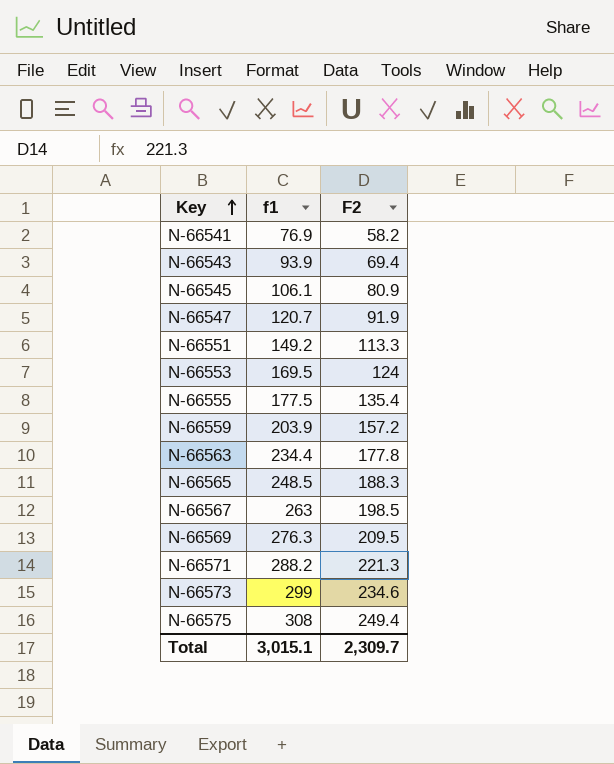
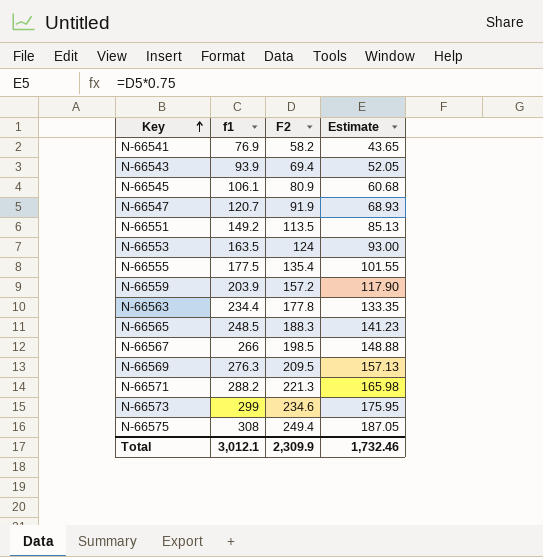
column Estimate | formula: none -> [F2] * 0.75
N-66551 | F2: 113.3 -> 113.5
N-66553 | f1: 169.5 -> 163.5
N-66567 | f1: 263 -> 266
Total | f1: 3,015.1 -> 3,012.1
Total | F2: 2,309.7 -> 2,309.9

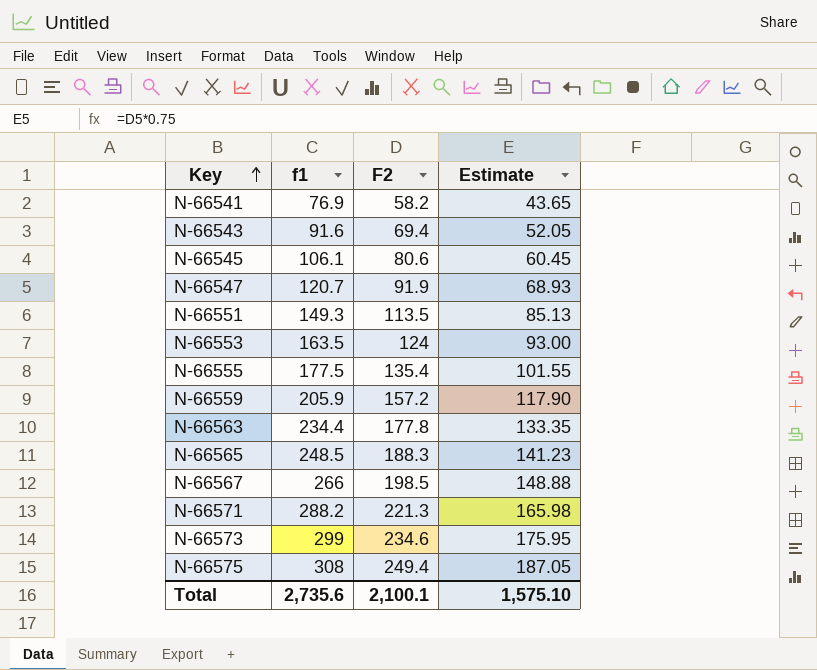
row N-66569: 276.3 | 209.5 | 157.13 -> none
N-66543 | f1: 93.9 -> 91.6
N-66545 | F2: 80.9 -> 80.6
N-66545 | Estimate: 60.68 -> 60.45
N-66551 | f1: 149.2 -> 149.3
N-66559 | f1: 203.9 -> 205.9
Total | f1: 3,012.1 -> 2,735.6
Total | F2: 2,309.9 -> 2,100.1
Total | Estimate: 1,732.46 -> 1,575.10

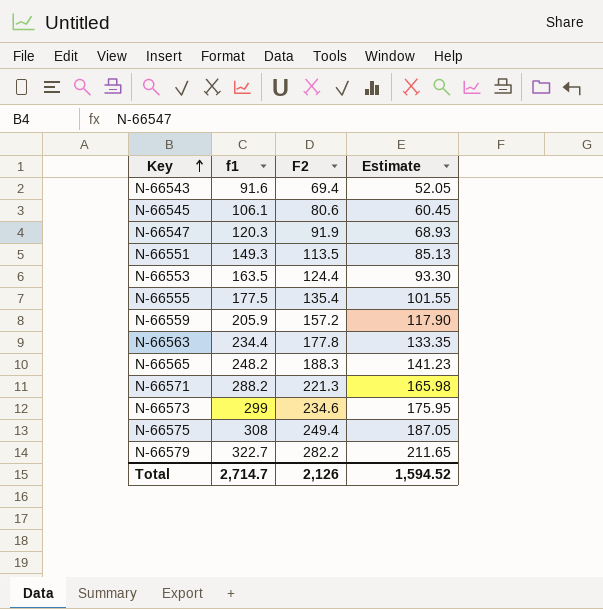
row N-66541: 76.9 | 58.2 | 43.65 -> none
row N-66567: 266 | 198.5 | 148.88 -> none
N-66547 | f1: 120.7 -> 120.3
N-66553 | F2: 124 -> 124.4
N-66553 | Estimate: 93.00 -> 93.30
N-66565 | f1: 248.5 -> 248.2
row N-66579: none -> 322.7 | 282.2 | 211.65
Total | f1: 2,735.6 -> 2,714.7
Total | F2: 2,100.1 -> 2,126
Total | Estimate: 1,575.10 -> 1,594.52

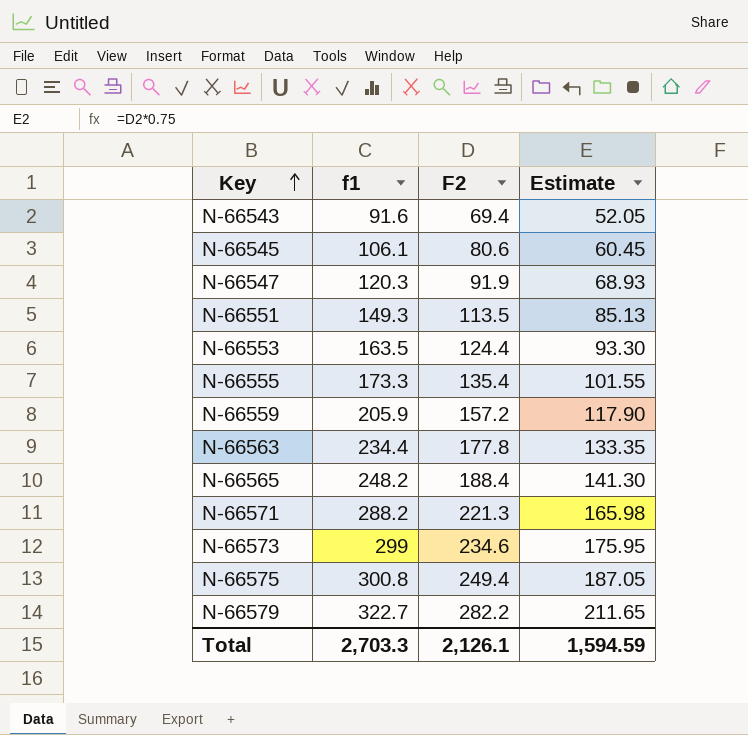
N-66555 | f1: 177.5 -> 173.3
N-66565 | F2: 188.3 -> 188.4
N-66565 | Estimate: 141.23 -> 141.30
N-66575 | f1: 308 -> 300.8
Total | f1: 2,714.7 -> 2,703.3
Total | F2: 2,126 -> 2,126.1
Total | Estimate: 1,594.52 -> 1,594.59

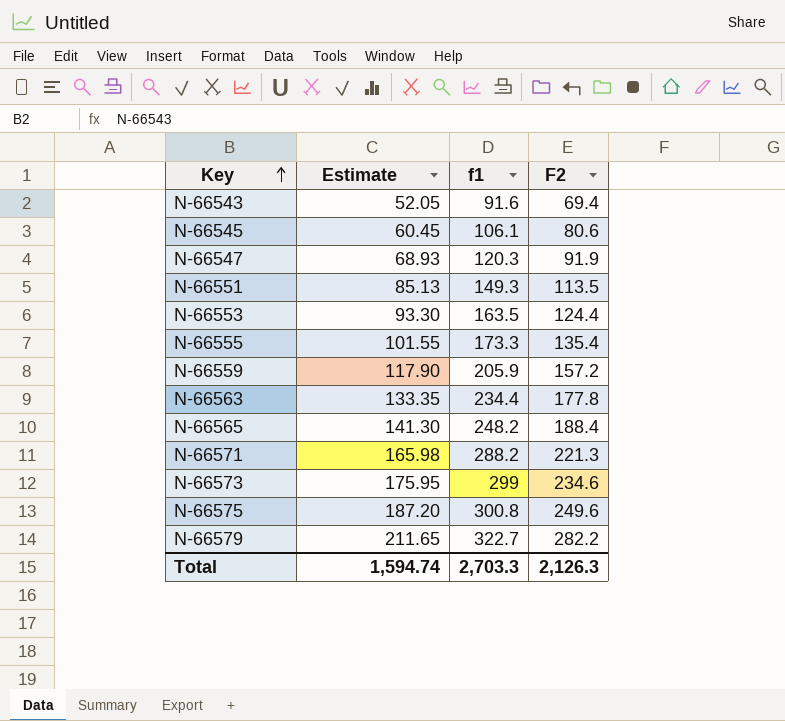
column Estimate | position: 4 -> 2
N-66575 | Estimate: 187.05 -> 187.20
N-66575 | F2: 249.4 -> 249.6
Total | Estimate: 1,594.59 -> 1,594.74
Total | F2: 2,126.1 -> 2,126.3

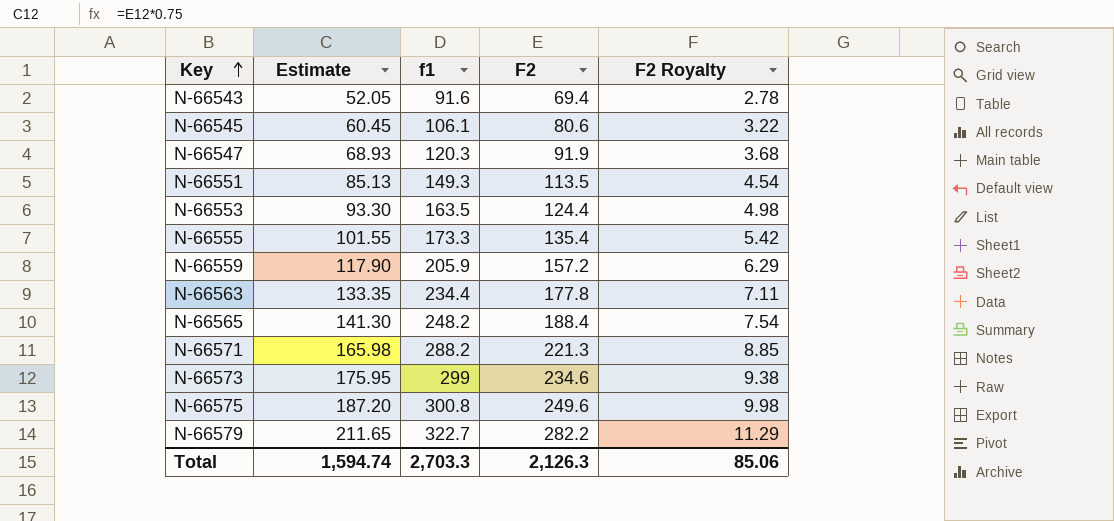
column F2 Royalty | formula: none -> [F2] * 0.04

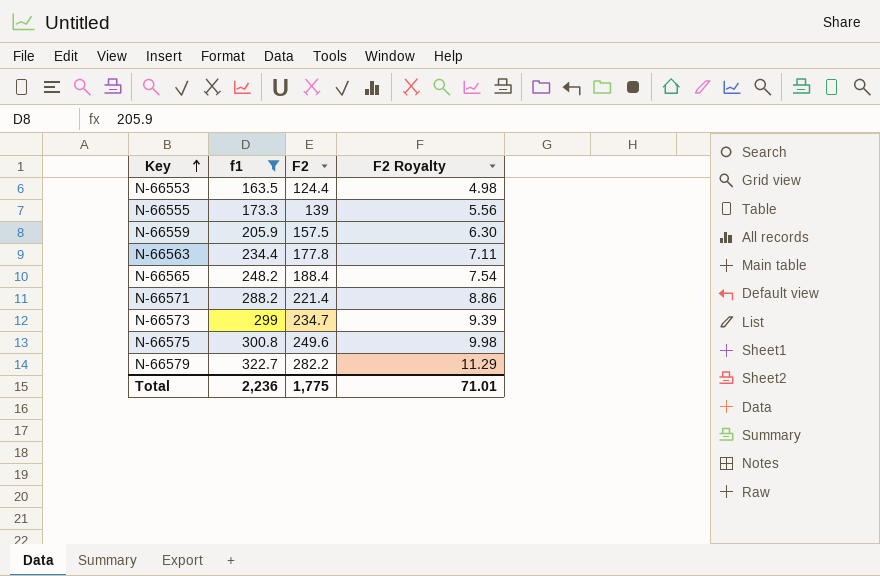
filter: none -> f1 >= 163.5
column Estimate | formula: [F2] * 0.75 -> none
N-66555 | F2: 135.4 -> 139
N-66555 | F2 Royalty: 5.42 -> 5.56
N-66559 | F2: 157.2 -> 157.5
N-66559 | F2 Royalty: 6.29 -> 6.30
N-66571 | F2: 221.3 -> 221.4
N-66571 | F2 Royalty: 8.85 -> 8.86
N-66573 | F2: 234.6 -> 234.7
N-66573 | F2 Royalty: 9.38 -> 9.39
Total | f1: 2,703.3 -> 2,236
Total | F2: 2,126.3 -> 1,775
Total | F2 Royalty: 85.06 -> 71.01

